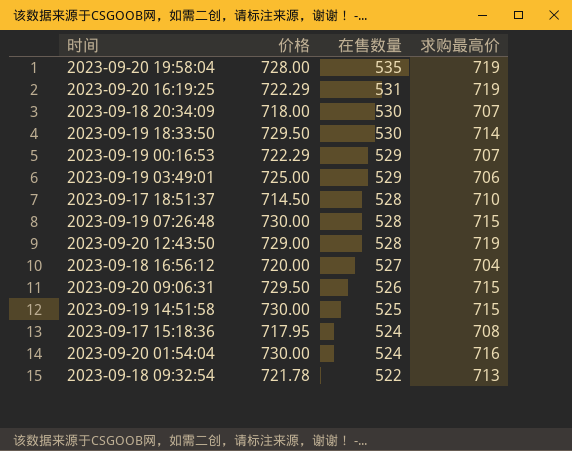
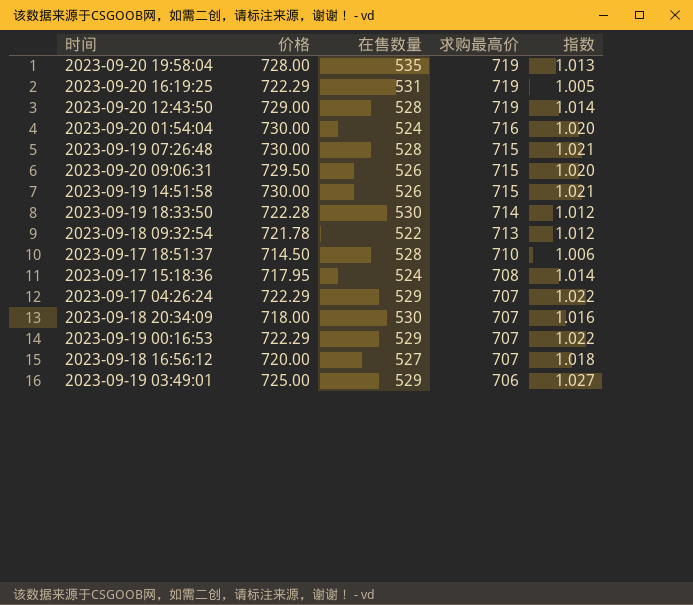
row order: 在售数量 descending -> 求购最高价 descending
column 指数 | formula: none -> [价格] / [求购最高价]
2023-09-19 14:51:58 | 在售数量: 525 -> 526
2023-09-19 18:33:50 | 价格: 729.50 -> 722.28
row 2023-09-17 04:26:24: none -> 722.29 | 529 | 707 | 1.022
2023-09-18 16:56:12 | 求购最高价: 704 -> 707

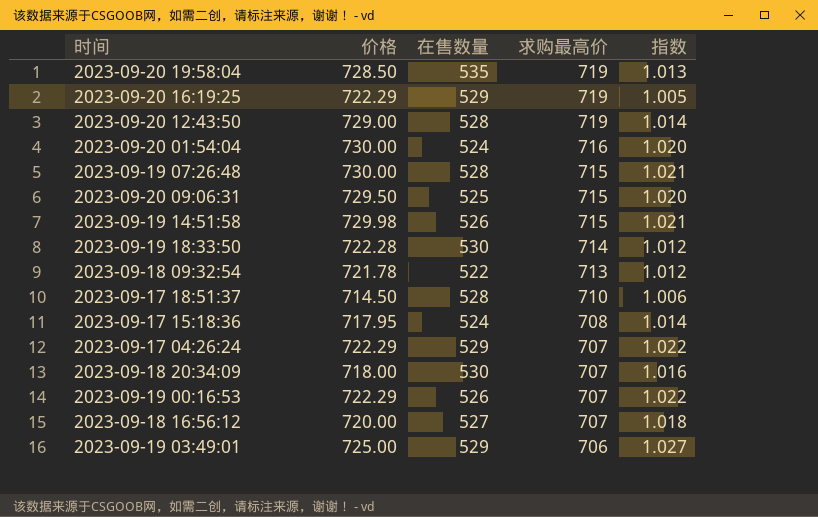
2023-09-20 19:58:04 | 价格: 728.00 -> 728.50
2023-09-20 16:19:25 | 在售数量: 531 -> 529
2023-09-20 09:06:31 | 在售数量: 526 -> 525
2023-09-19 14:51:58 | 价格: 730.00 -> 729.98
2023-09-19 00:16:53 | 在售数量: 529 -> 526

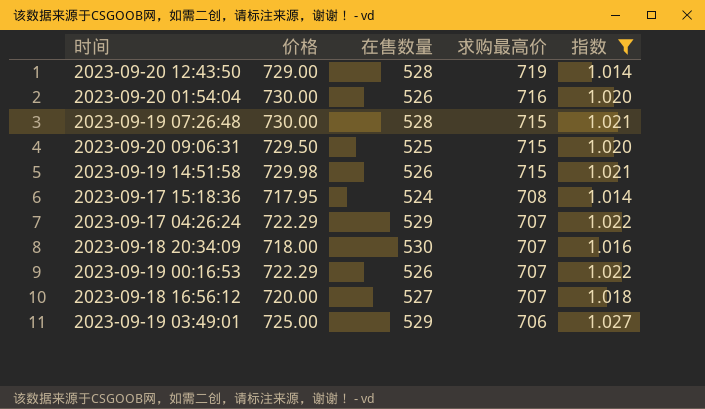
filter: none -> 指数 >= 1.014
2023-09-20 01:54:04 | 在售数量: 524 -> 526

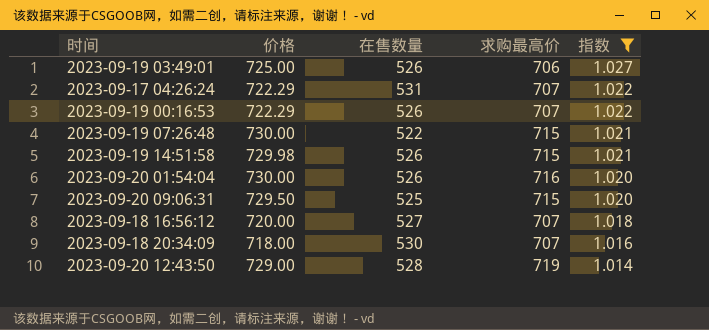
row order: 求购最高价 descending -> 指数 descending
row 2023-09-17 15:18:36: 717.95 | 524 | 708 | 1.014 -> none
2023-09-19 03:49:01 | 在售数量: 529 -> 526
2023-09-17 04:26:24 | 在售数量: 529 -> 531
2023-09-19 07:26:48 | 在售数量: 528 -> 522

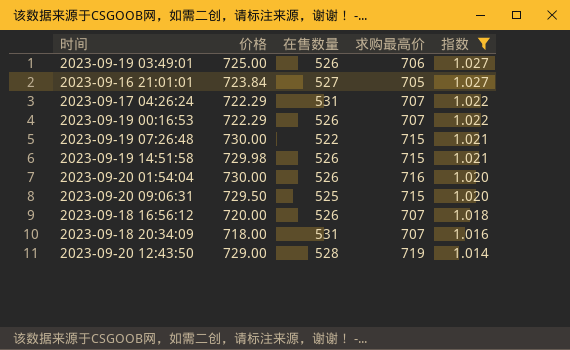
row 2023-09-16 21:01:01: none -> 723.84 | 527 | 705 | 1.027
2023-09-18 16:56:12 | 在售数量: 527 -> 526
2023-09-18 20:34:09 | 在售数量: 530 -> 531

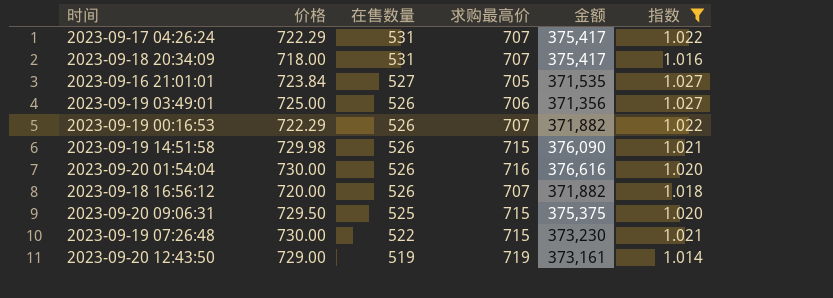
row order: 指数 descending -> 在售数量 descending
column 金额 | formula: none -> [在售数量] * [求购最高价]
2023-09-20 12:43:50 | 在售数量: 528 -> 519

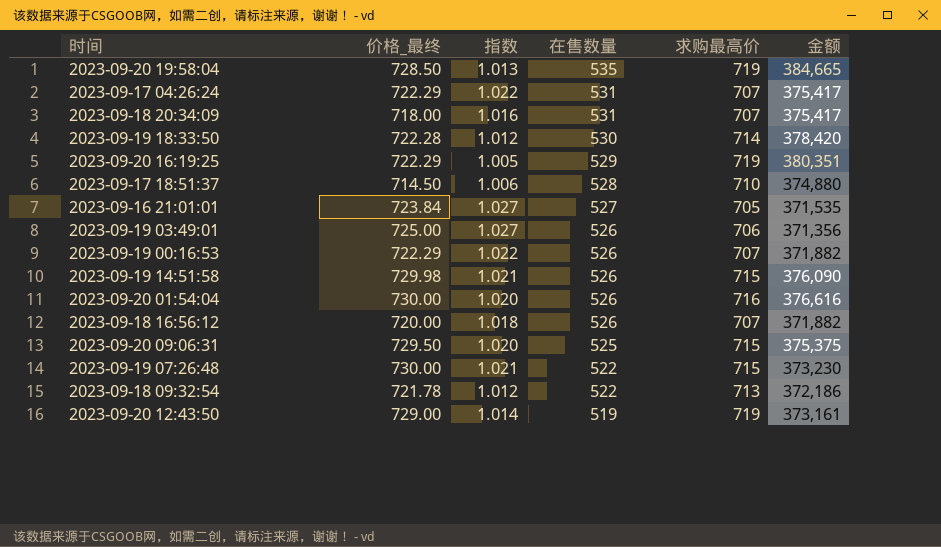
filter: 指数 >= 1.014 -> none
column name: 价格 -> 价格_最终
column 指数 | position: 6 -> 3

